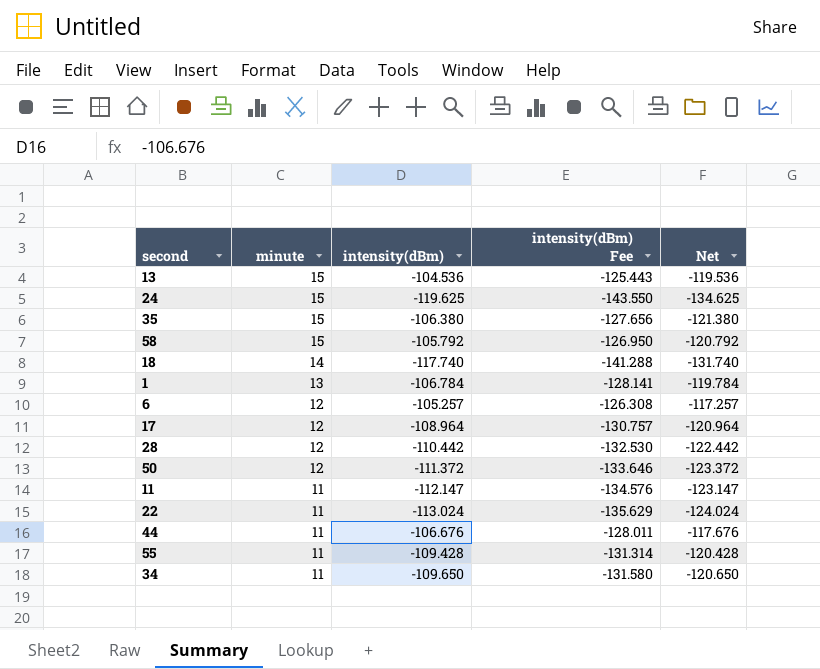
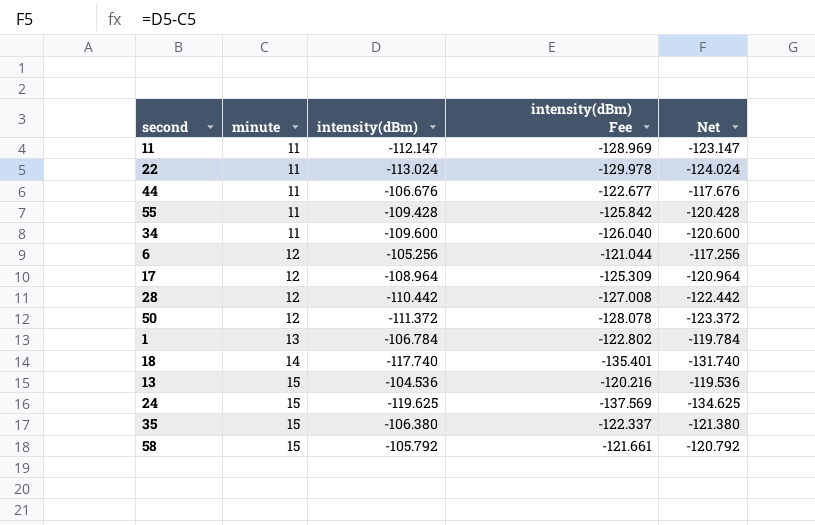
row order: minute descending -> minute ascending
column intensity(dBm) Fee | formula: [intensity(dBm)] * 1.2 -> [intensity(dBm)] * 1.15
34 | intensity(dBm): -109.650 -> -109.600
34 | Net: -120.650 -> -120.600
6 | intensity(dBm): -105.257 -> -105.256
6 | Net: -117.257 -> -117.256

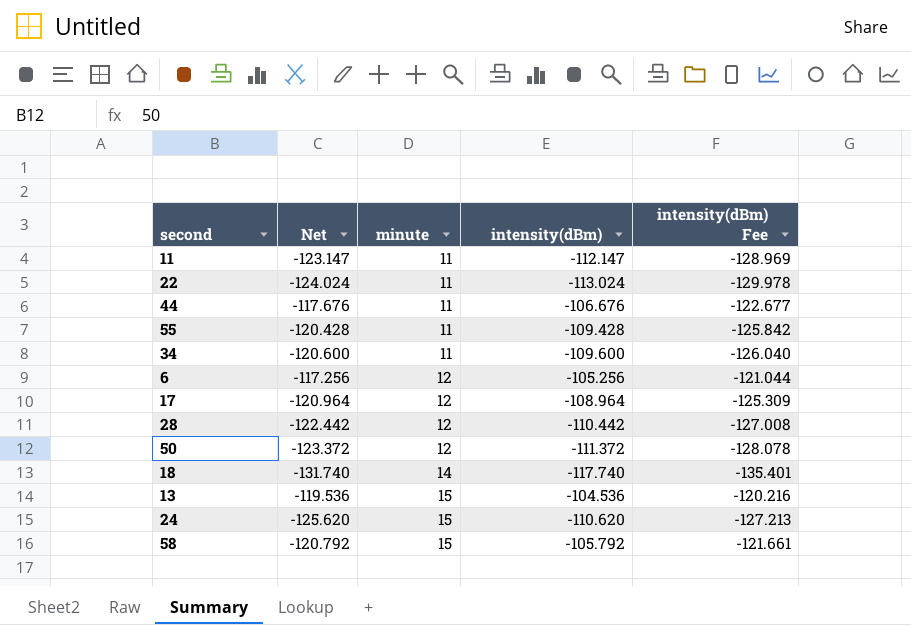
column Net | position: 5 -> 2
row 1: 13 | -106.784 | -122.802 | -119.784 -> none
row 35: 15 | -106.380 | -122.337 | -121.380 -> none
24 | Net: -134.625 -> -125.620
24 | intensity(dBm): -119.625 -> -110.620
24 | intensity(dBm) Fee: -137.569 -> -127.213

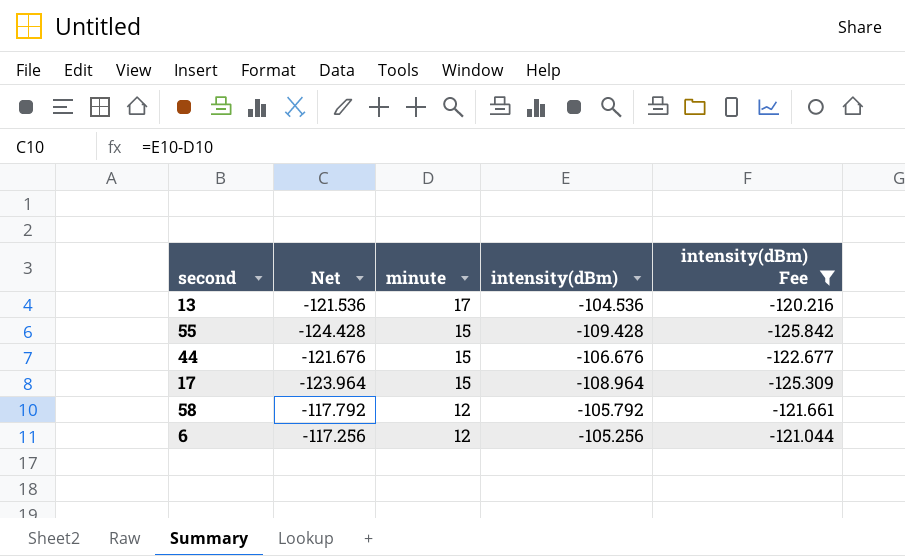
filter: none -> intensity(dBm) Fee >= -125.842
row order: minute ascending -> minute descending
13 | Net: -119.536 -> -121.536
13 | minute: 15 -> 17
55 | Net: -120.428 -> -124.428
55 | minute: 11 -> 15
44 | Net: -117.676 -> -121.676
44 | minute: 11 -> 15
17 | Net: -120.964 -> -123.964
17 | minute: 12 -> 15
58 | Net: -120.792 -> -117.792
58 | minute: 15 -> 12

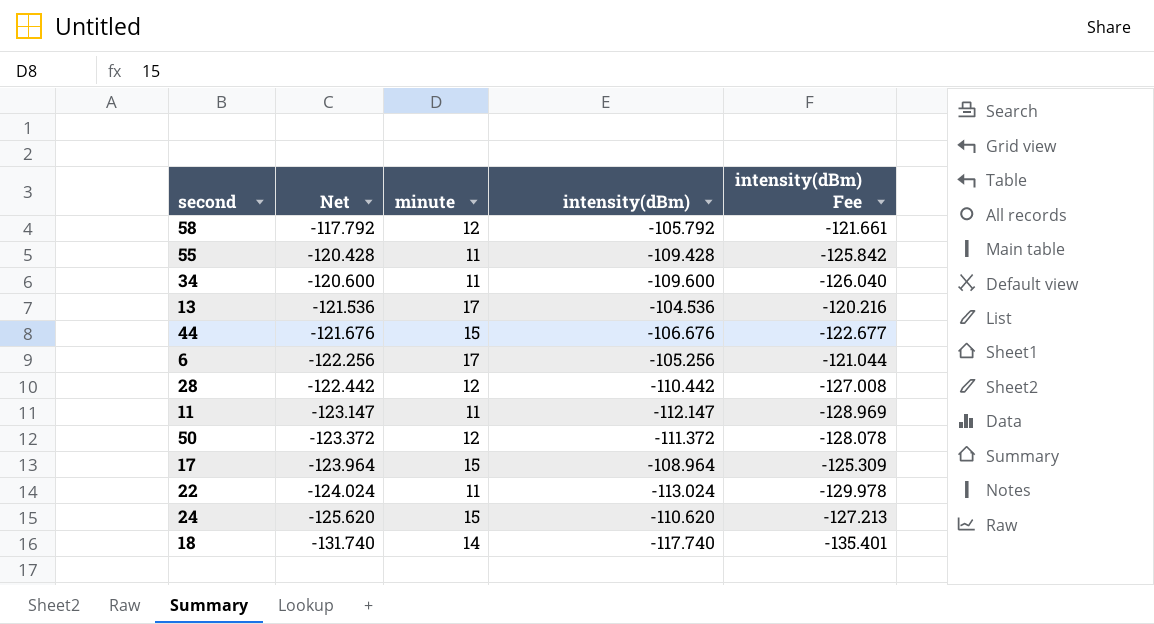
filter: intensity(dBm) Fee >= -125.842 -> none
row order: minute descending -> Net descending
55 | Net: -124.428 -> -120.428
55 | minute: 15 -> 11
6 | Net: -117.256 -> -122.256
6 | minute: 12 -> 17

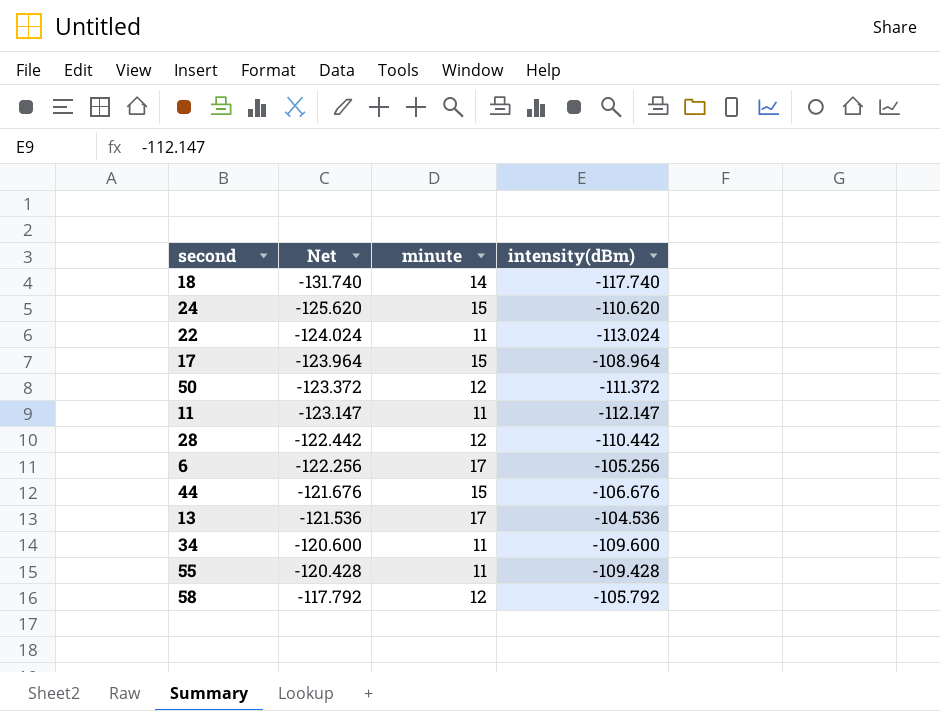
row order: Net descending -> Net ascending
column intensity(dBm) Fee | formula: [intensity(dBm)] * 1.15 -> none

